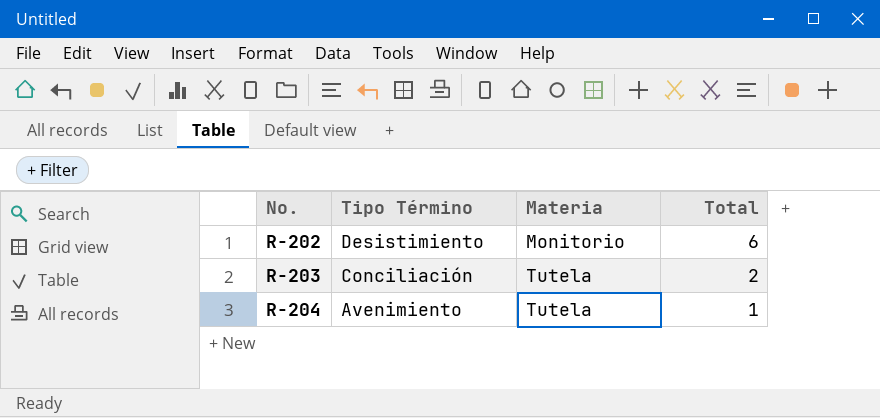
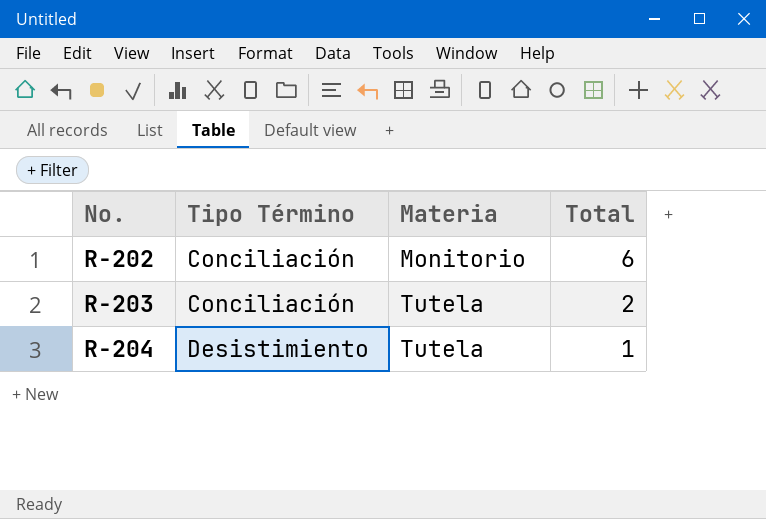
R-202 | Tipo Término: Desistimiento -> Conciliación
R-204 | Tipo Término: Avenimiento -> Desistimiento

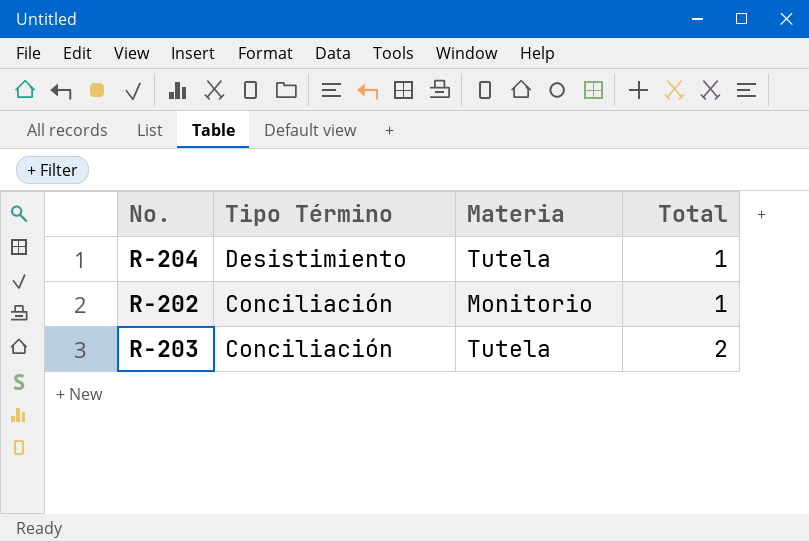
row order: No. ascending -> Tipo Término descending
R-202 | Total: 6 -> 1

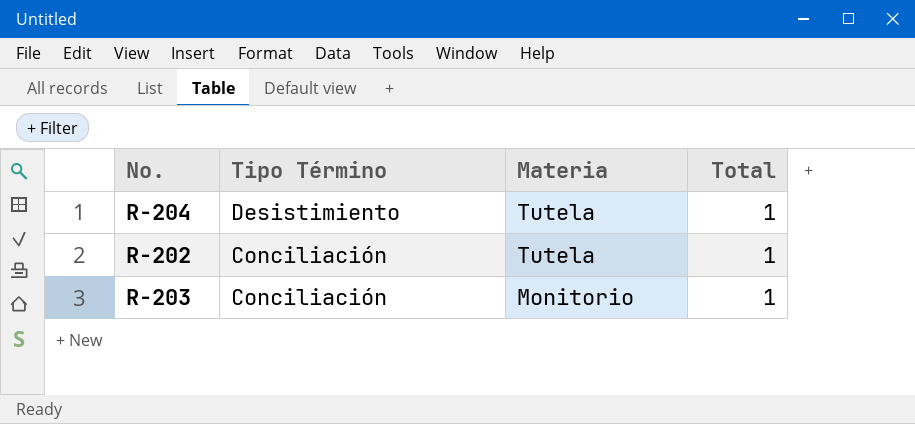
R-202 | Materia: Monitorio -> Tutela
R-203 | Materia: Tutela -> Monitorio
R-203 | Total: 2 -> 1

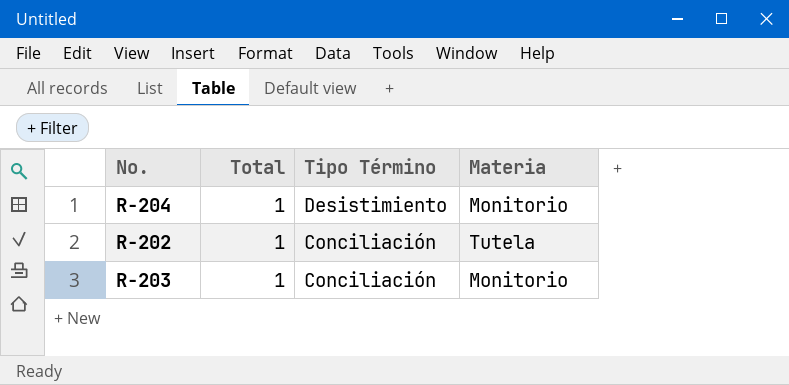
column Total | position: 4 -> 2
R-204 | Materia: Tutela -> Monitorio

